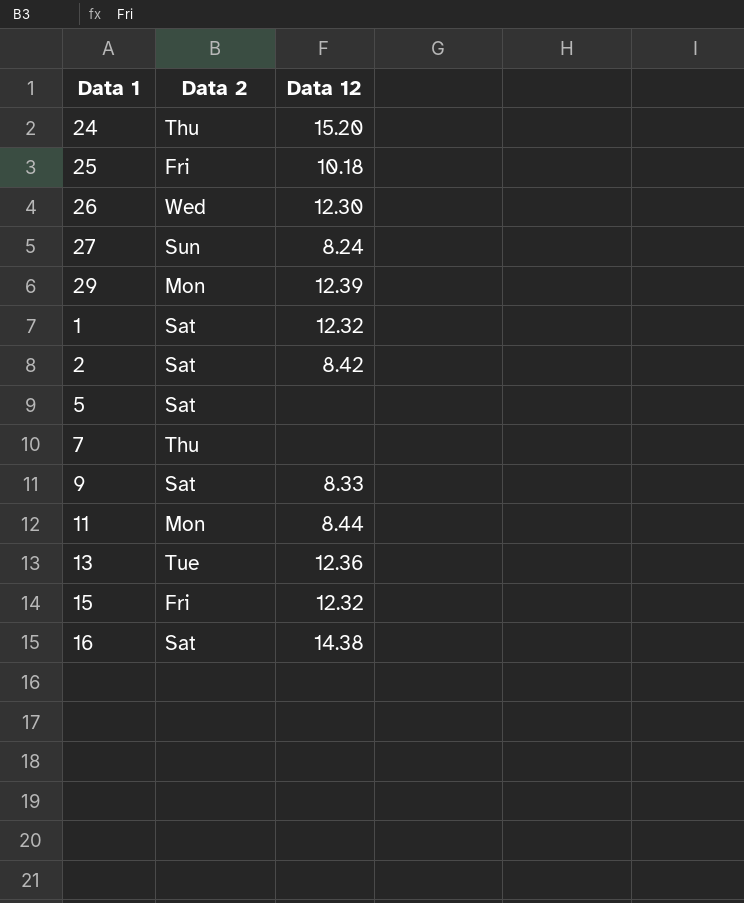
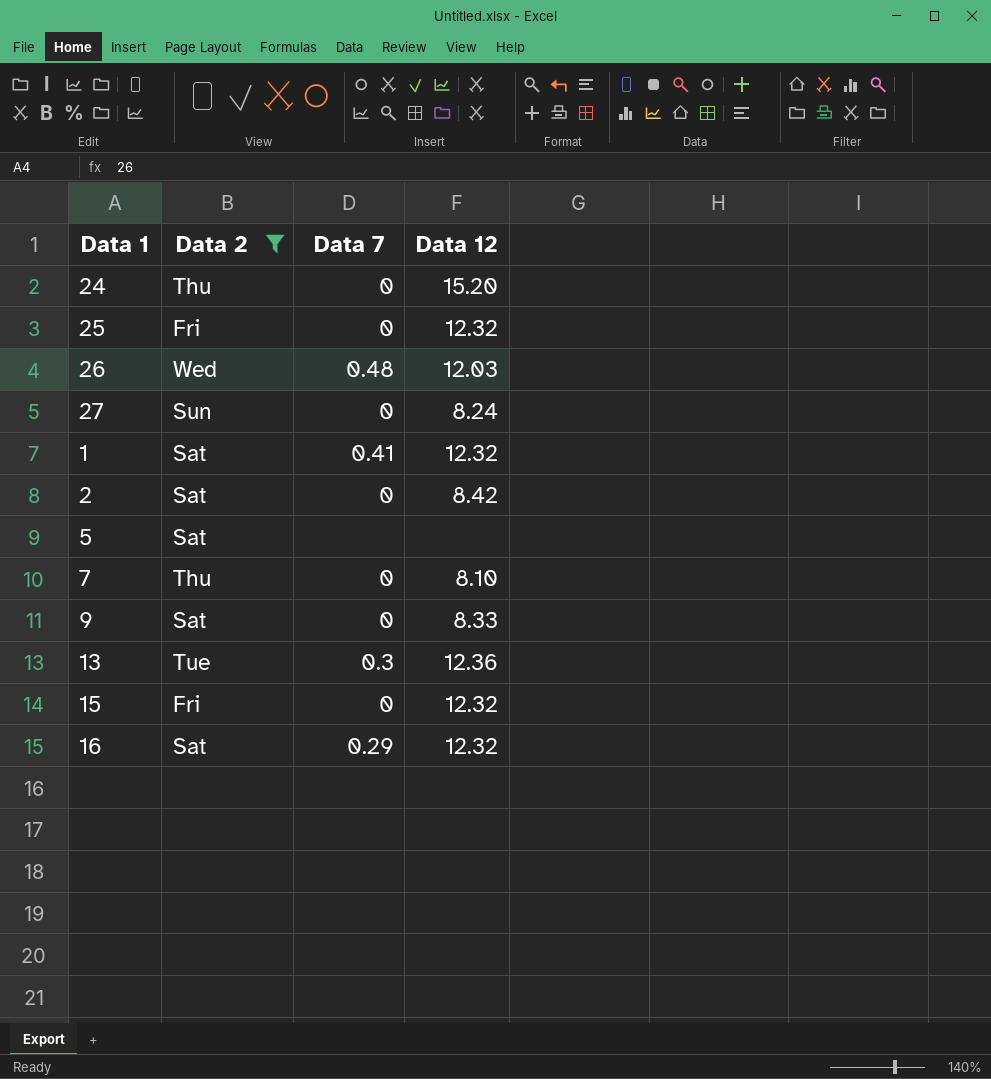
filter: none -> Data 2 != Mon
column Data 7 | position: none -> 3
25 | Data 12: 10.18 -> 12.32
26 | Data 12: 12.30 -> 12.03
7 | Data 12: none -> 8.10
16 | Data 12: 14.38 -> 12.32

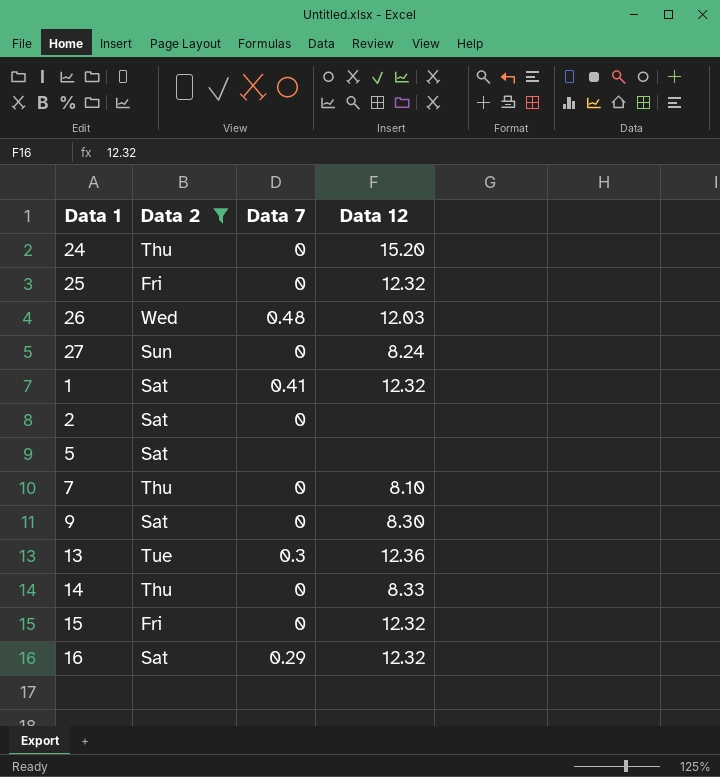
2 | Data 12: 8.42 -> none
9 | Data 12: 8.33 -> 8.30
row 14: none -> Thu | 0 | 8.33

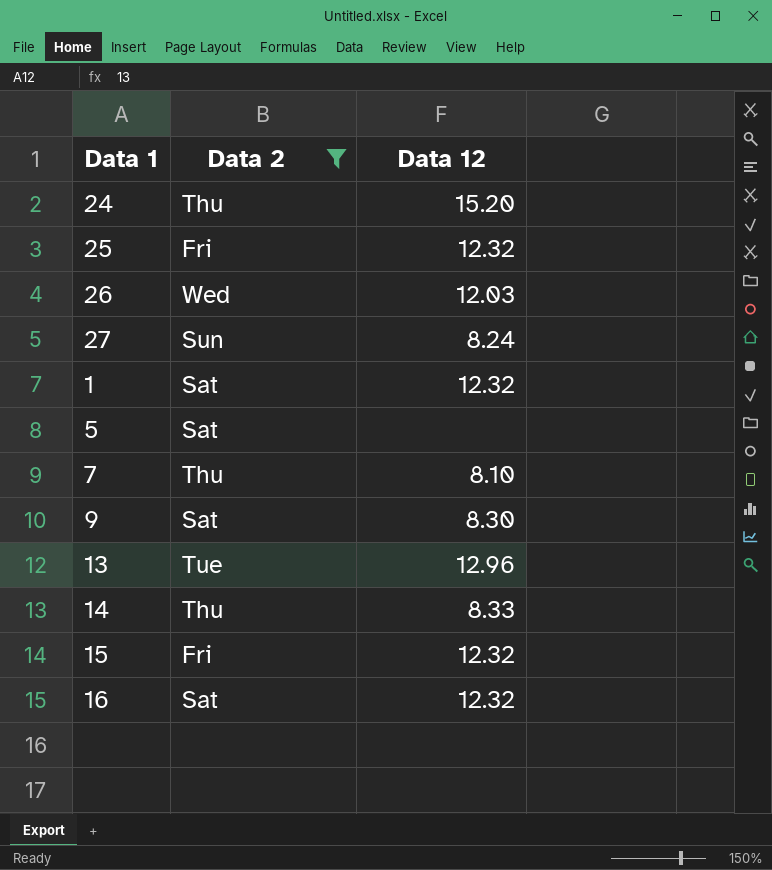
column Data 7 | position: 3 -> none
row 2: Sat | 0 | none -> none
13 | Data 12: 12.36 -> 12.96

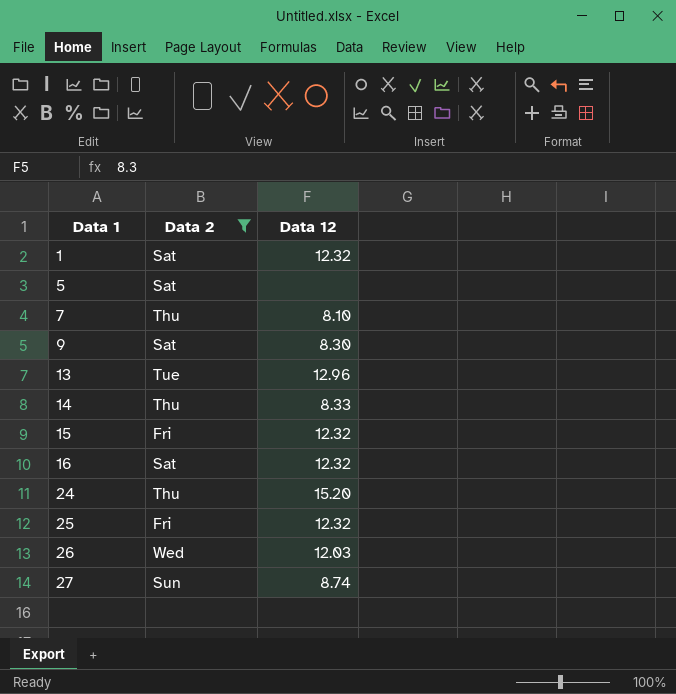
row order: none -> Data 1 ascending
27 | Data 12: 8.24 -> 8.74

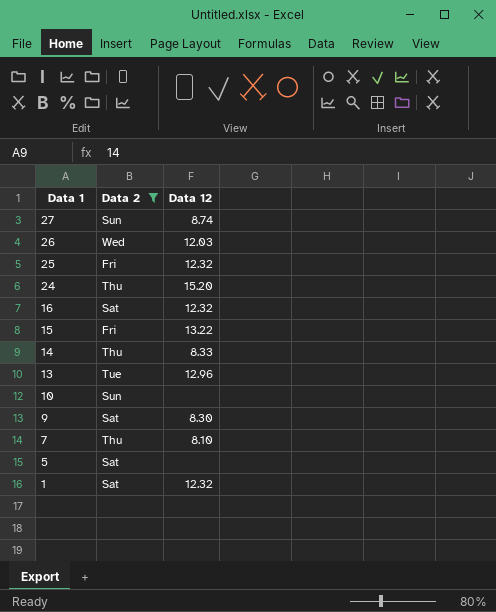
row order: Data 1 ascending -> Data 1 descending
15 | Data 12: 12.32 -> 13.22
row 10: none -> Sun | none

